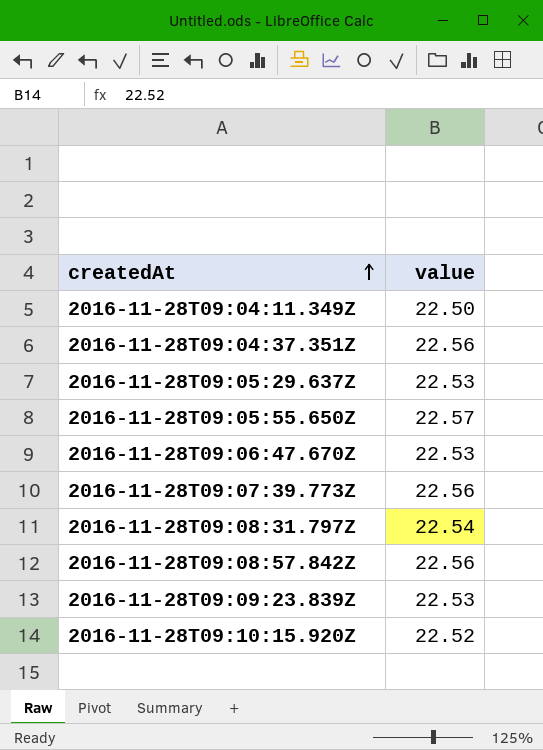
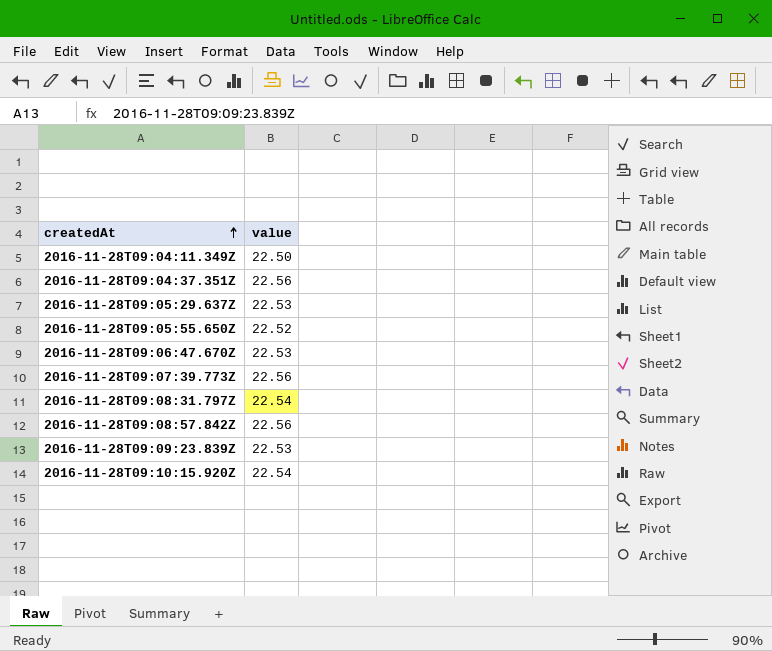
2016-11-28T09:05:55.650Z | value: 22.57 -> 22.52
2016-11-28T09:10:15.920Z | value: 22.52 -> 22.54

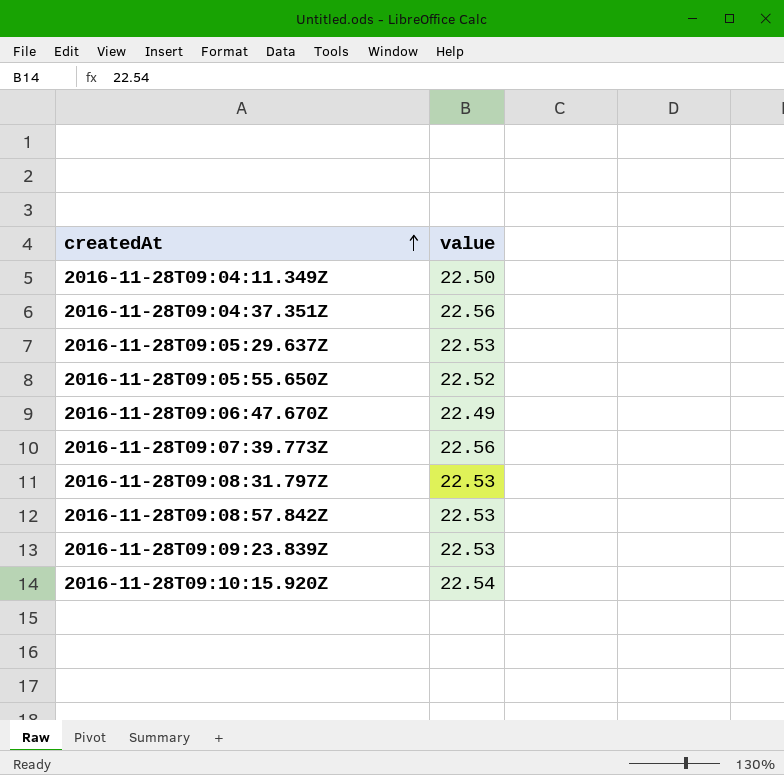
2016-11-28T09:06:47.670Z | value: 22.53 -> 22.49
2016-11-28T09:08:31.797Z | value: 22.54 -> 22.53
2016-11-28T09:08:57.842Z | value: 22.56 -> 22.53

